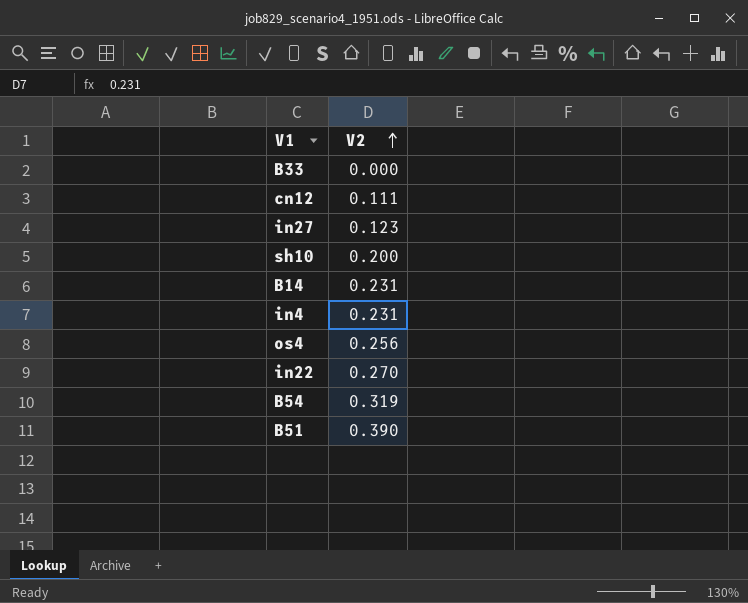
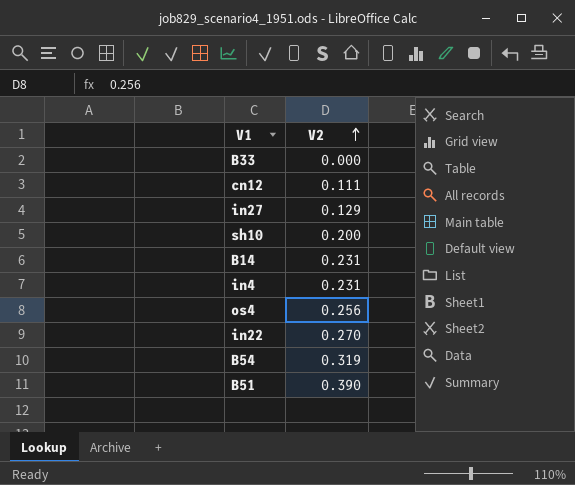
in27 | V2: 0.123 -> 0.129

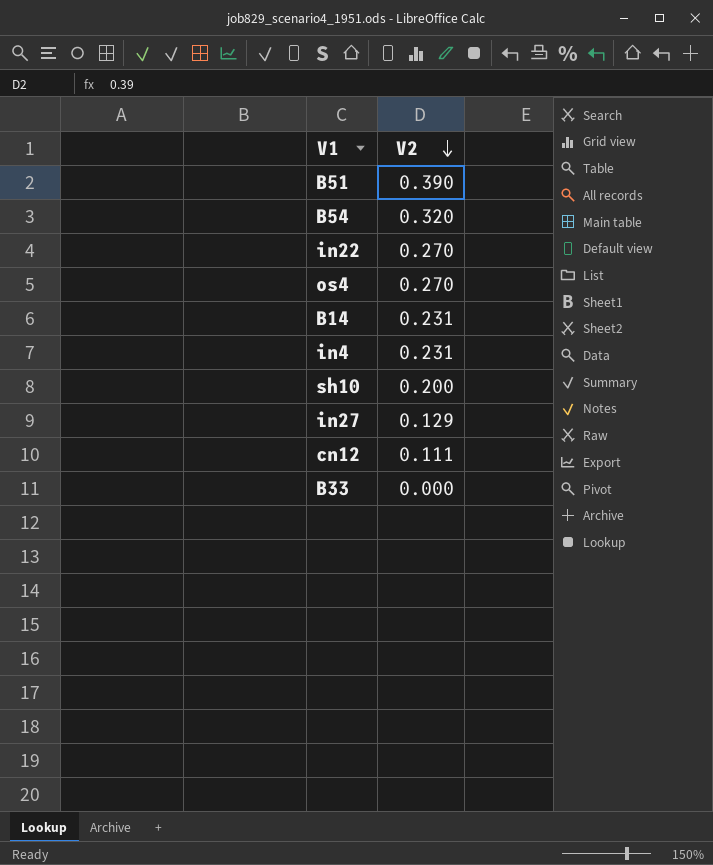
row order: V2 ascending -> V2 descending
B54 | V2: 0.319 -> 0.320
os4 | V2: 0.256 -> 0.270

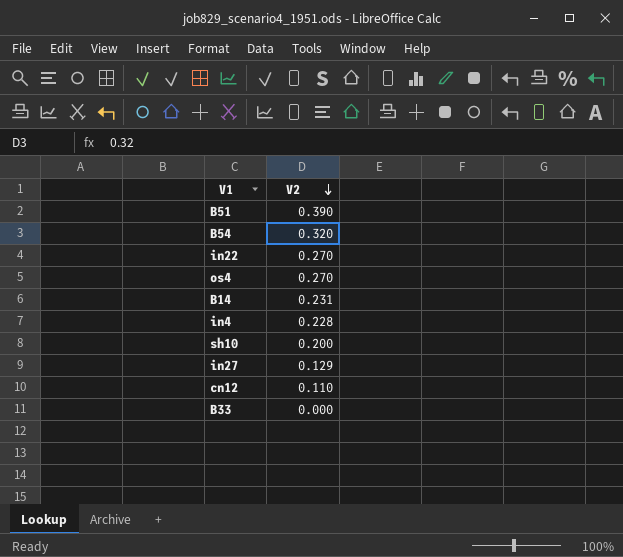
in4 | V2: 0.231 -> 0.228
cn12 | V2: 0.111 -> 0.110

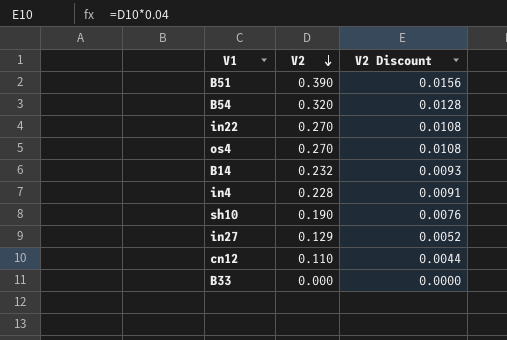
column V2 Discount | formula: none -> [V2] * 0.04
B14 | V2: 0.231 -> 0.232
sh10 | V2: 0.200 -> 0.190

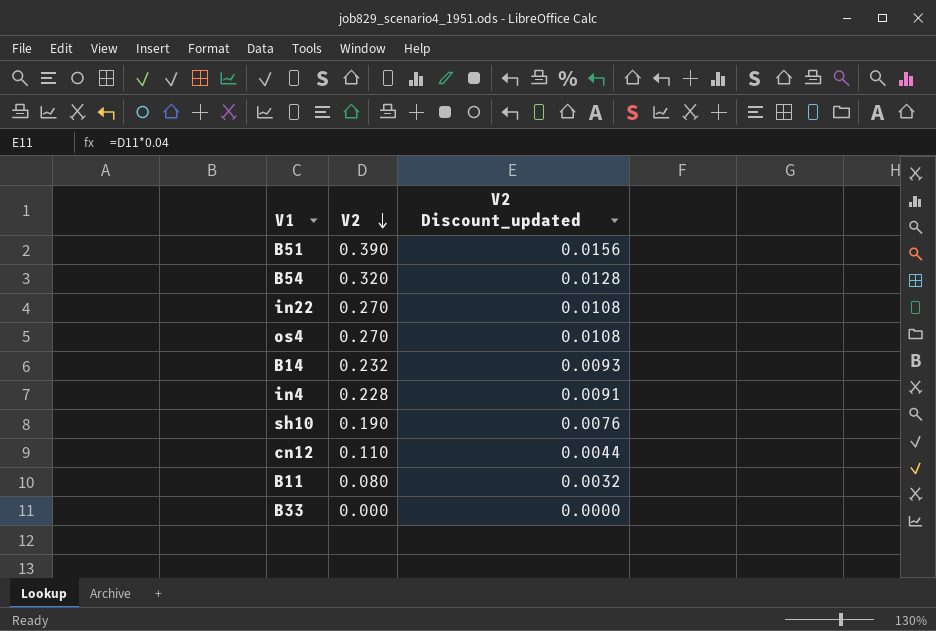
column name: V2 Discount -> V2 Discount_updated
row in27: 0.129 | 0.0052 -> none
row B11: none -> 0.080 | 0.0032

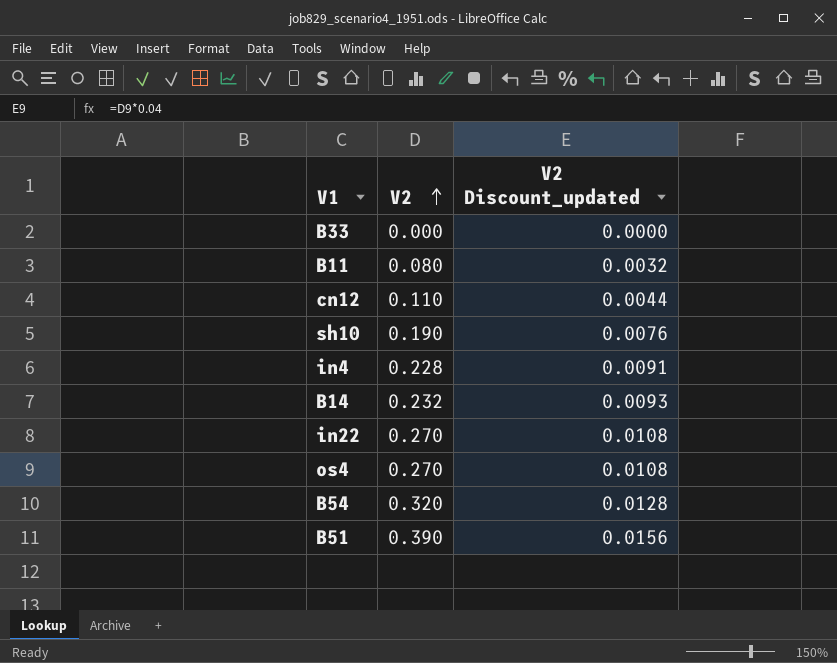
row order: V2 descending -> V2 ascending

